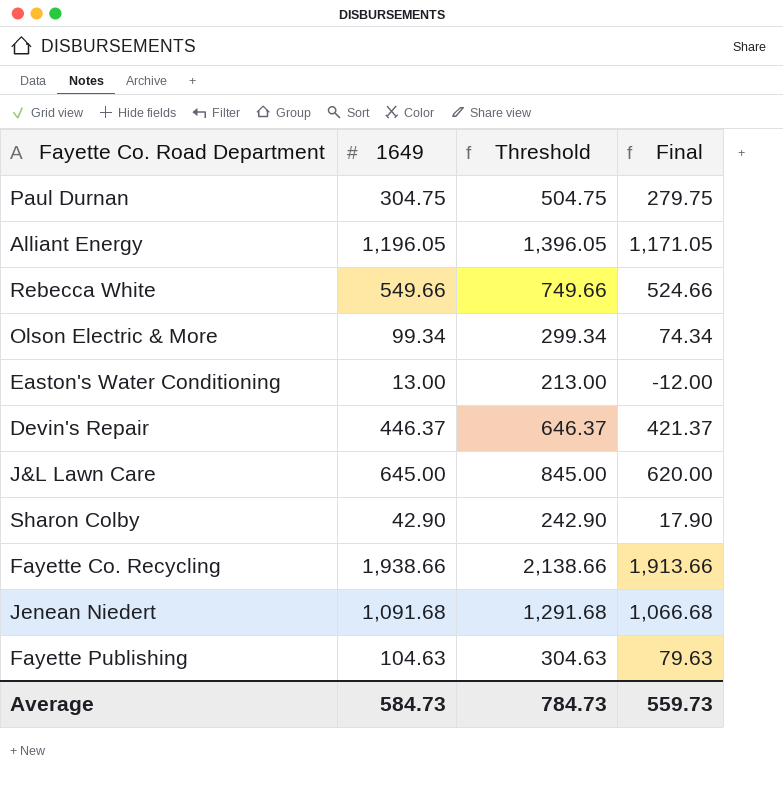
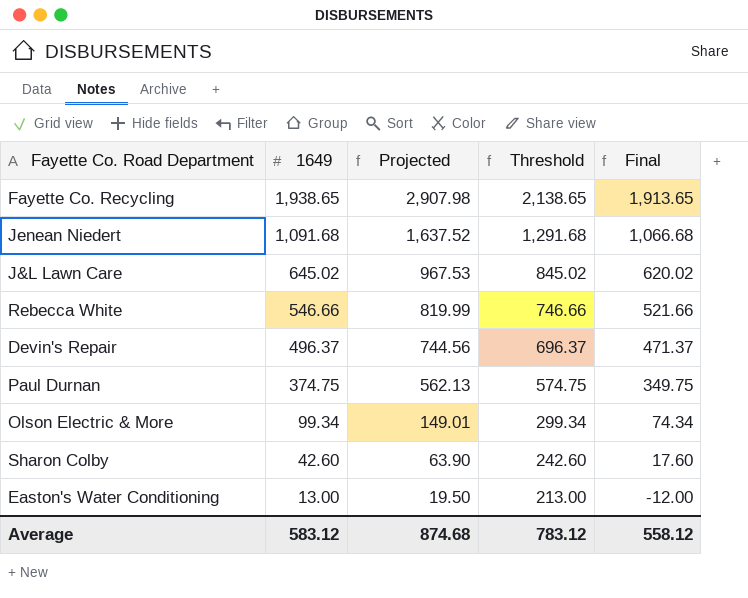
row order: none -> 1649 descending
column Projected | formula: none -> [1649] * 1.5
row Alliant Energy: 1,196.05 | 1,396.05 | 1,171.05 -> none
row Fayette Publishing: 104.63 | 304.63 | 79.63 -> none
Fayette Co. Recycling | 1649: 1,938.66 -> 1,938.65
Fayette Co. Recycling | Threshold: 2,138.66 -> 2,138.65
Fayette Co. Recycling | Final: 1,913.66 -> 1,913.65
J&L Lawn Care | 1649: 645.00 -> 645.02
J&L Lawn Care | Threshold: 845.00 -> 845.02
J&L Lawn Care | Final: 620.00 -> 620.02
Rebecca White | 1649: 549.66 -> 546.66
Rebecca White | Threshold: 749.66 -> 746.66
Rebecca White | Final: 524.66 -> 521.66
Devin's Repair | 1649: 446.37 -> 496.37
Devin's Repair | Threshold: 646.37 -> 696.37
Devin's Repair | Final: 421.37 -> 471.37
Paul Durnan | 1649: 304.75 -> 374.75
Paul Durnan | Threshold: 504.75 -> 574.75
Paul Durnan | Final: 279.75 -> 349.75
Sharon Colby | 1649: 42.90 -> 42.60
Sharon Colby | Threshold: 242.90 -> 242.60
Sharon Colby | Final: 17.90 -> 17.60
Average | 1649: 584.73 -> 583.12
Average | Threshold: 784.73 -> 783.12
Average | Final: 559.73 -> 558.12

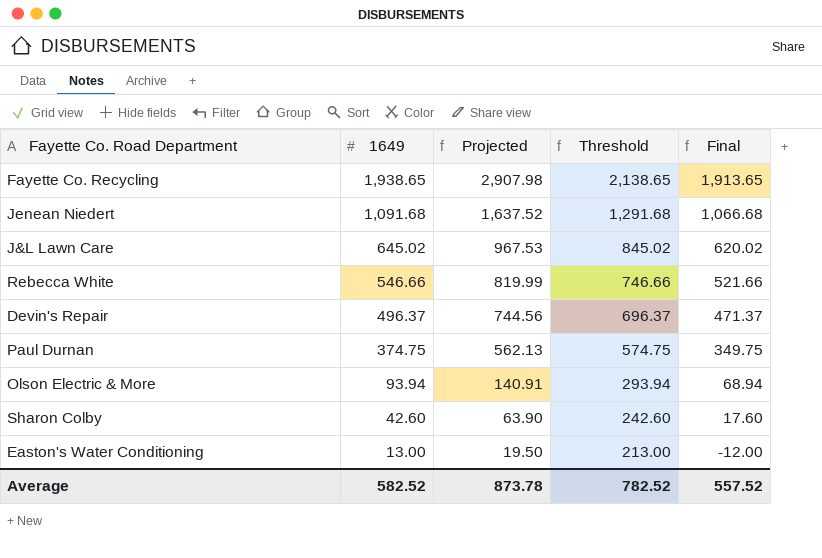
Olson Electric & More | 1649: 99.34 -> 93.94
Olson Electric & More | Projected: 149.01 -> 140.91
Olson Electric & More | Threshold: 299.34 -> 293.94
Olson Electric & More | Final: 74.34 -> 68.94
Average | 1649: 583.12 -> 582.52
Average | Projected: 874.68 -> 873.78
Average | Threshold: 783.12 -> 782.52
Average | Final: 558.12 -> 557.52

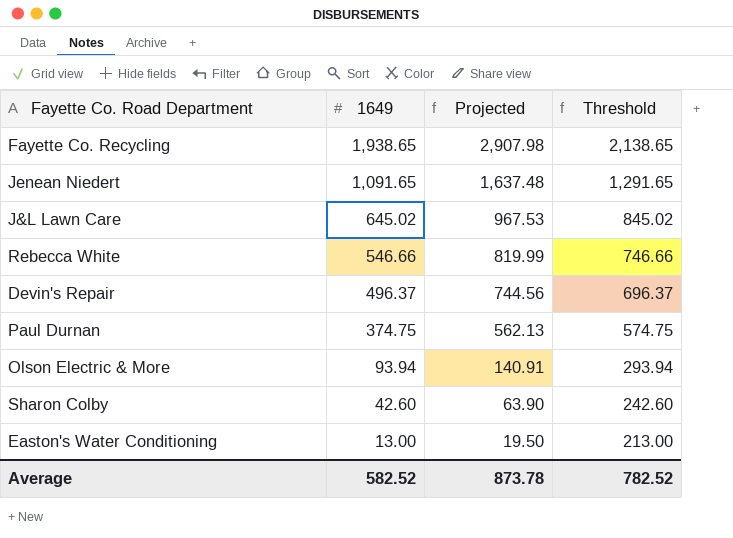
column Final | formula: [1649] - 25 -> none
Jenean Niedert | 1649: 1,091.68 -> 1,091.65
Jenean Niedert | Projected: 1,637.52 -> 1,637.48
Jenean Niedert | Threshold: 1,291.68 -> 1,291.65

